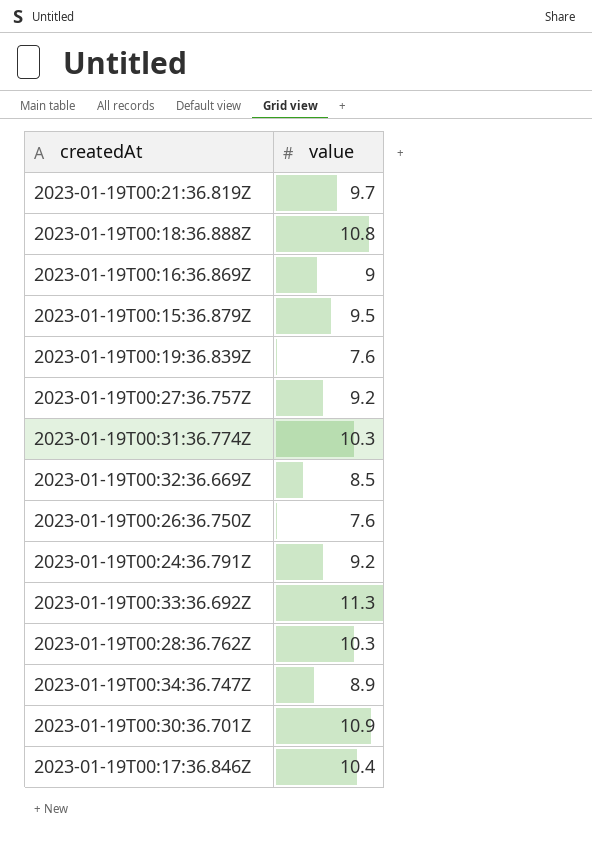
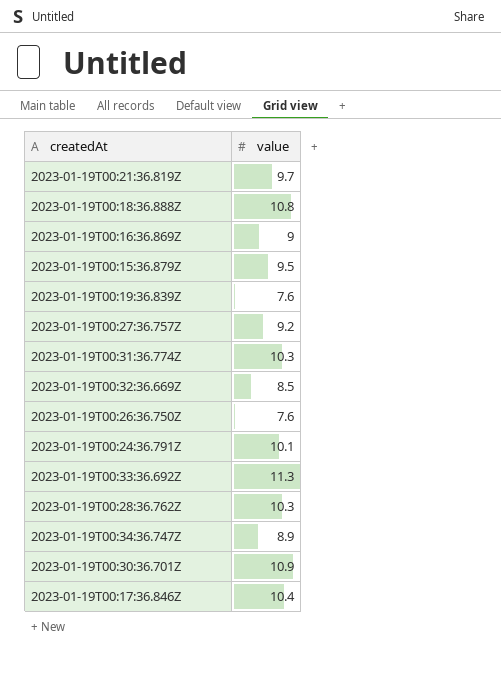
2023-01-19T00:24:36.791Z | value: 9.2 -> 10.1

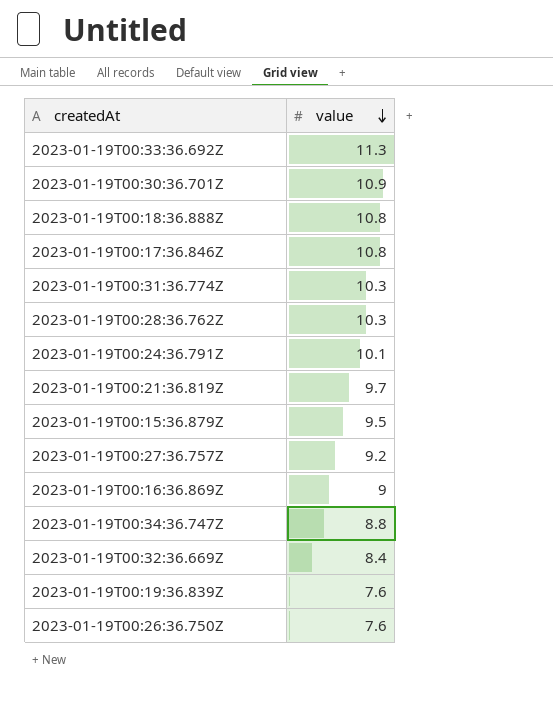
row order: none -> value descending
2023-01-19T00:17:36.846Z | value: 10.4 -> 10.8
2023-01-19T00:34:36.747Z | value: 8.9 -> 8.8
2023-01-19T00:32:36.669Z | value: 8.5 -> 8.4

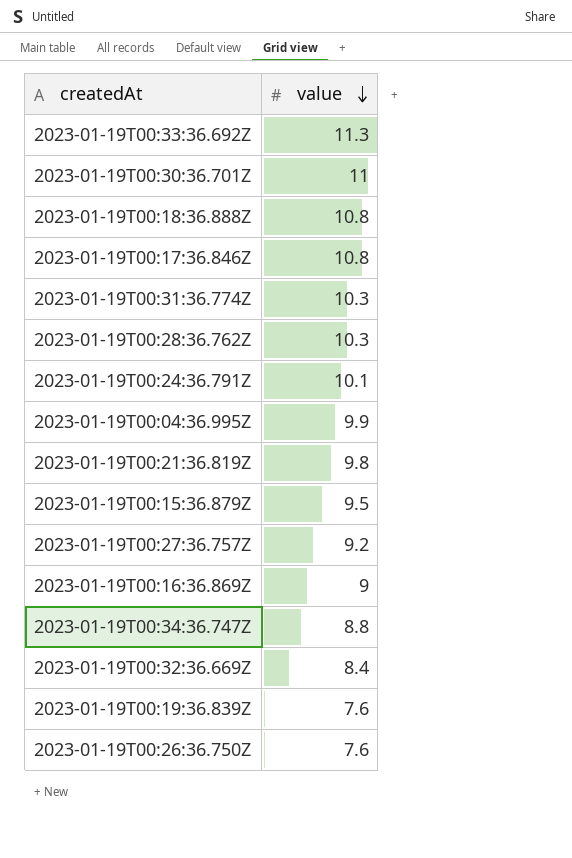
2023-01-19T00:30:36.701Z | value: 10.9 -> 11
row 2023-01-19T00:04:36.995Z: none -> 9.9
2023-01-19T00:21:36.819Z | value: 9.7 -> 9.8

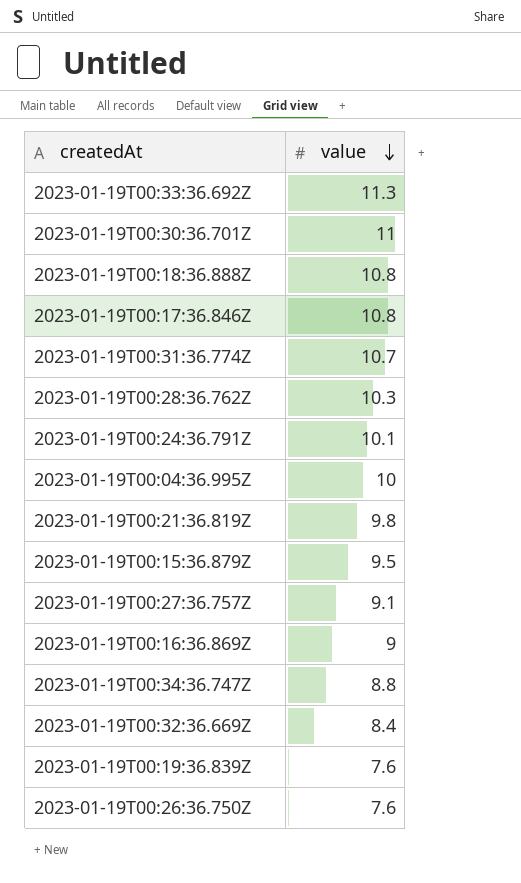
2023-01-19T00:31:36.774Z | value: 10.3 -> 10.7
2023-01-19T00:04:36.995Z | value: 9.9 -> 10
2023-01-19T00:27:36.757Z | value: 9.2 -> 9.1

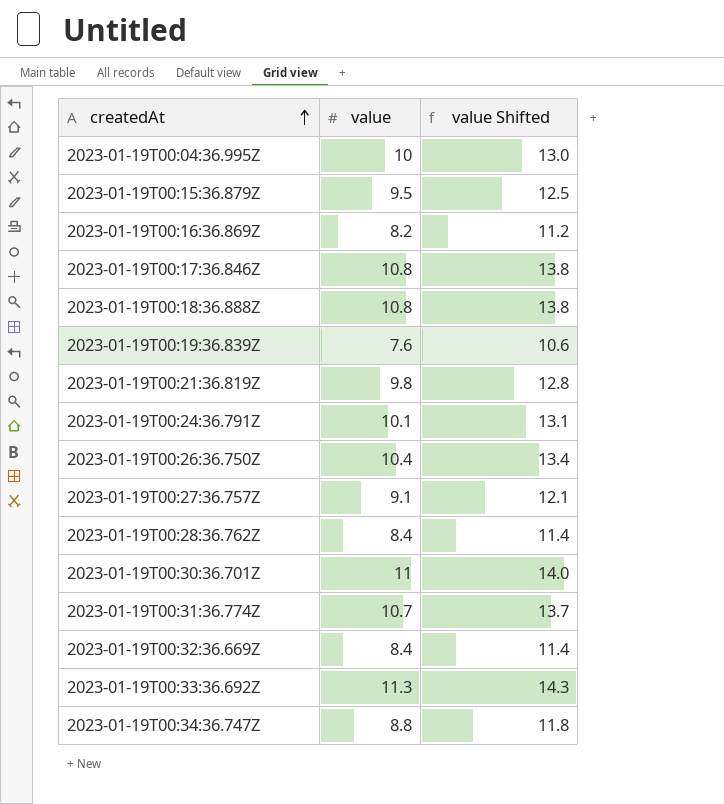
row order: value descending -> createdAt ascending
column value Shifted | formula: none -> [value] + 3
2023-01-19T00:16:36.869Z | value: 9 -> 8.2
2023-01-19T00:26:36.750Z | value: 7.6 -> 10.4
2023-01-19T00:28:36.762Z | value: 10.3 -> 8.4

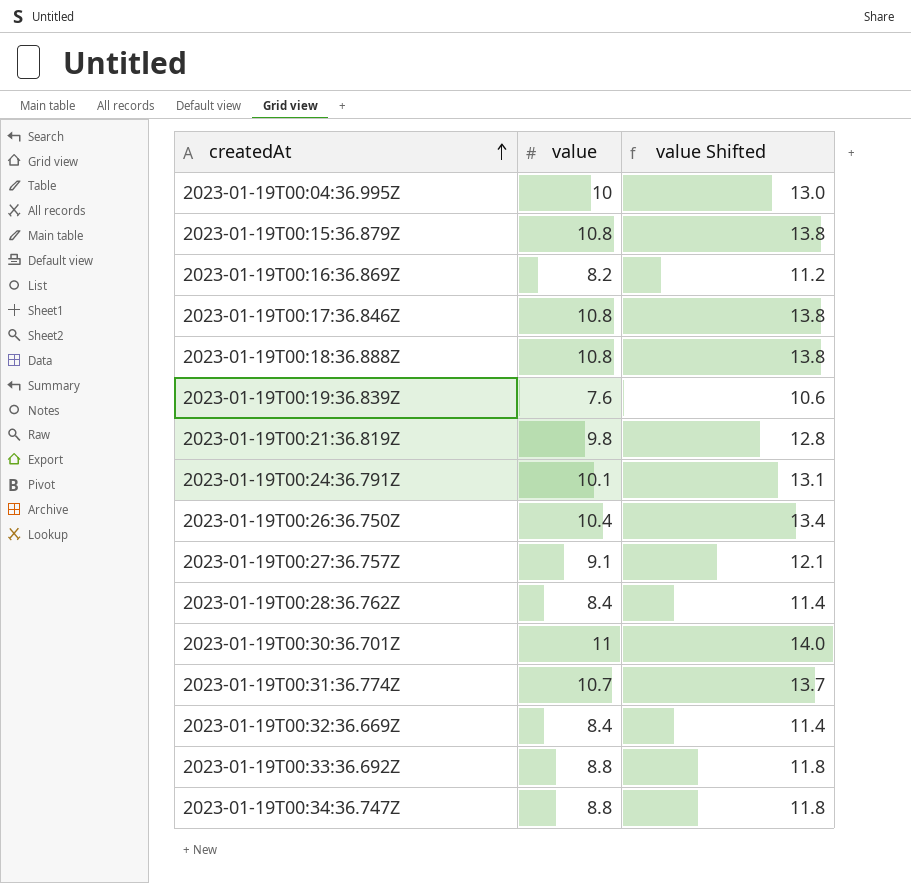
2023-01-19T00:15:36.879Z | value: 9.5 -> 10.8
2023-01-19T00:15:36.879Z | value Shifted: 12.5 -> 13.8
2023-01-19T00:33:36.692Z | value: 11.3 -> 8.8
2023-01-19T00:33:36.692Z | value Shifted: 14.3 -> 11.8

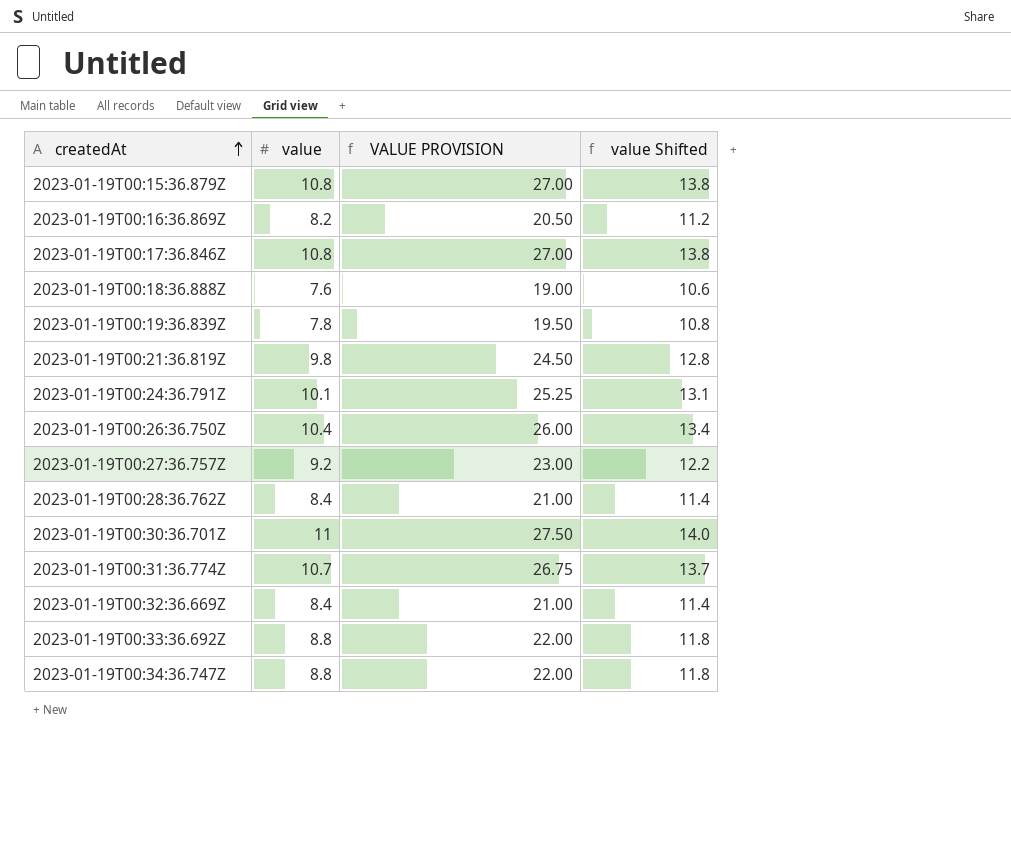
column VALUE PROVISION | formula: none -> [value] * 2.5
row 2023-01-19T00:04:36.995Z: 10 | 13.0 -> none
2023-01-19T00:18:36.888Z | value: 10.8 -> 7.6
2023-01-19T00:18:36.888Z | value Shifted: 13.8 -> 10.6
2023-01-19T00:19:36.839Z | value: 7.6 -> 7.8
2023-01-19T00:19:36.839Z | value Shifted: 10.6 -> 10.8
2023-01-19T00:27:36.757Z | value: 9.1 -> 9.2
2023-01-19T00:27:36.757Z | value Shifted: 12.1 -> 12.2

